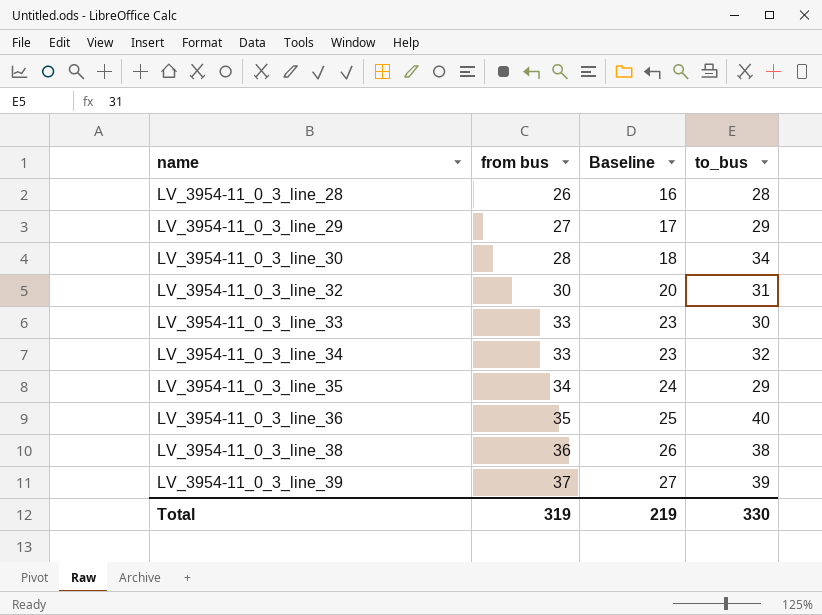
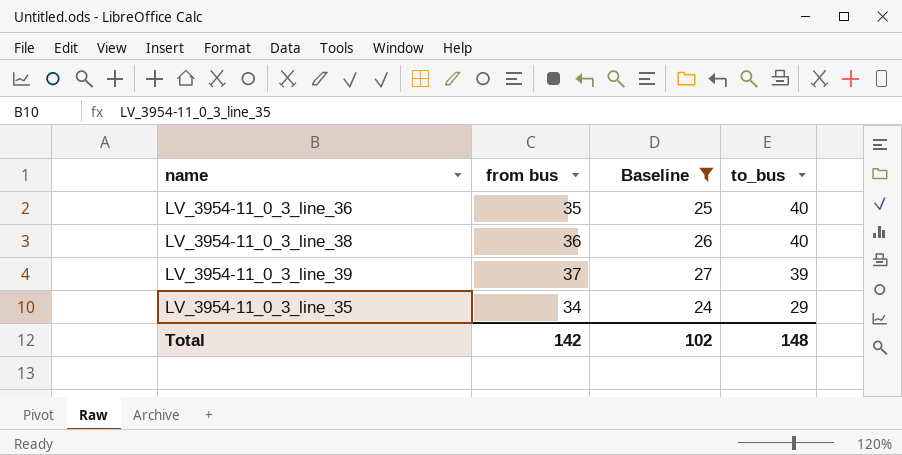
filter: none -> Baseline >= 24
row order: name ascending -> to_bus descending
LV_3954-11_0_3_line_38 | to_bus: 38 -> 40
Total | from bus: 319 -> 142
Total | Baseline: 219 -> 102
Total | to_bus: 330 -> 148

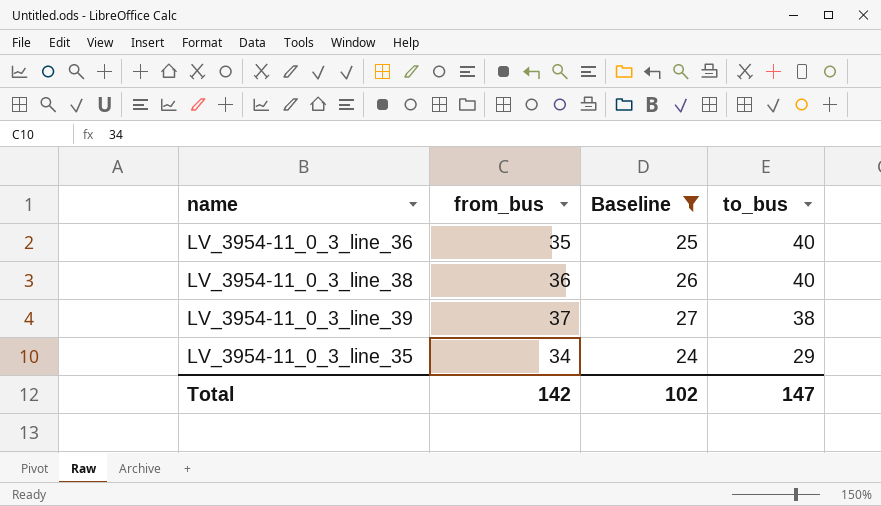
column name: from bus -> from_bus
LV_3954-11_0_3_line_39 | to_bus: 39 -> 38
Total | to_bus: 148 -> 147

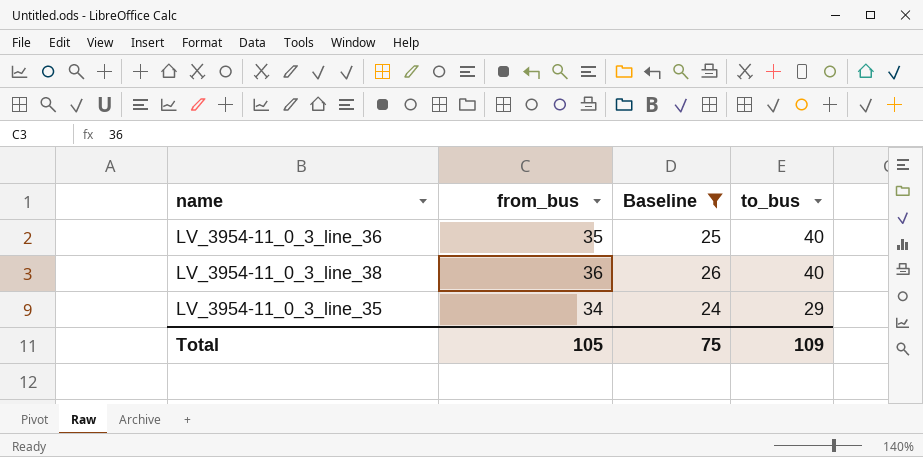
row LV_3954-11_0_3_line_39: 37 | 27 | 38 -> none
Total | from_bus: 142 -> 105
Total | Baseline: 102 -> 75
Total | to_bus: 147 -> 109

